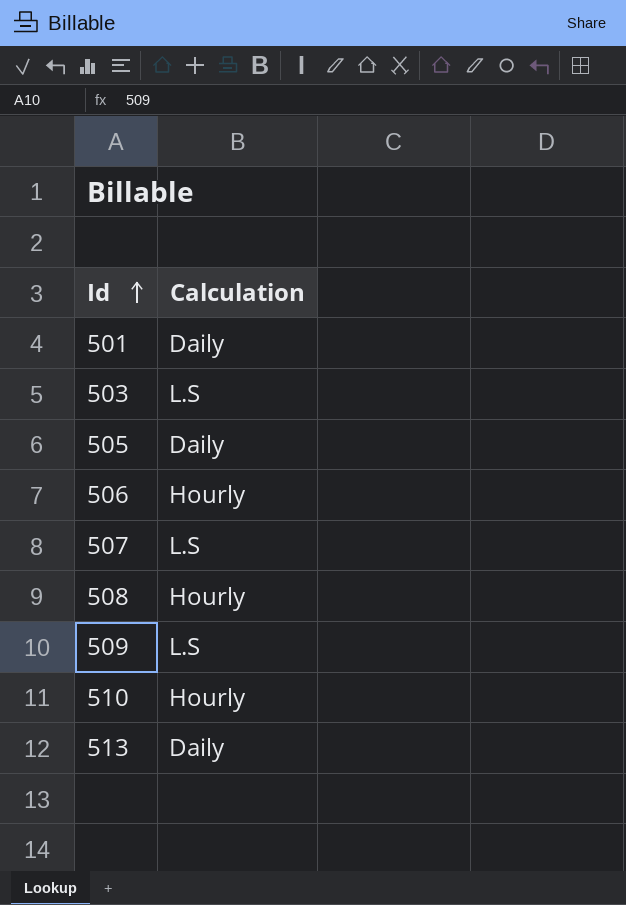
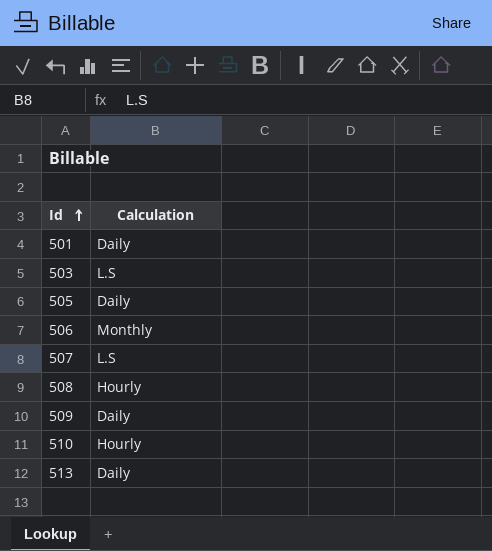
506 | Calculation: Hourly -> Monthly
509 | Calculation: L.S -> Daily

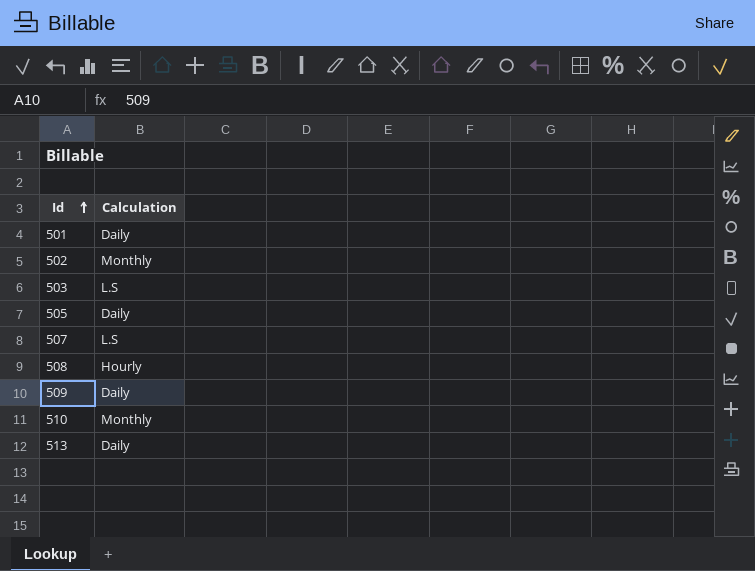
row 506: Monthly -> none
row 502: none -> Monthly
510 | Calculation: Hourly -> Monthly

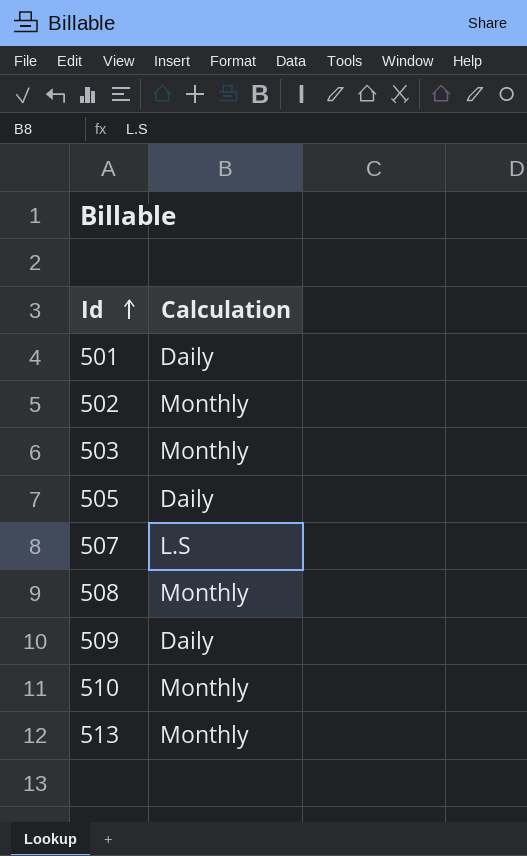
503 | Calculation: L.S -> Monthly
508 | Calculation: Hourly -> Monthly
513 | Calculation: Daily -> Monthly

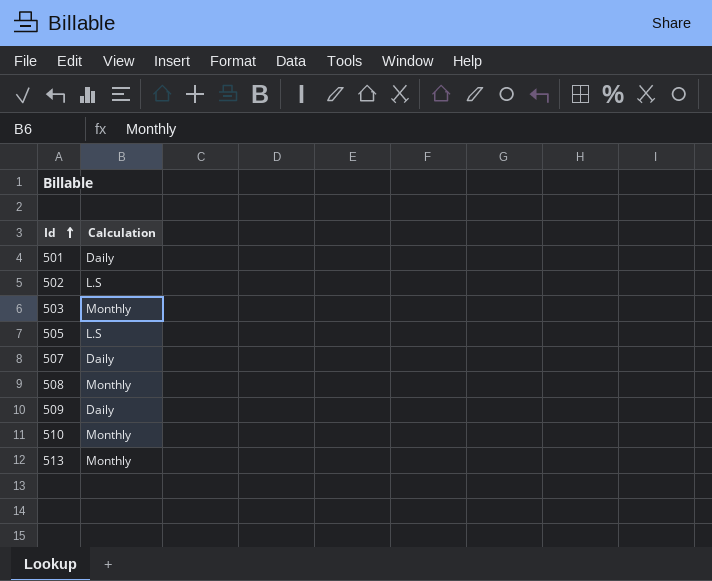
502 | Calculation: Monthly -> L.S
505 | Calculation: Daily -> L.S
507 | Calculation: L.S -> Daily

